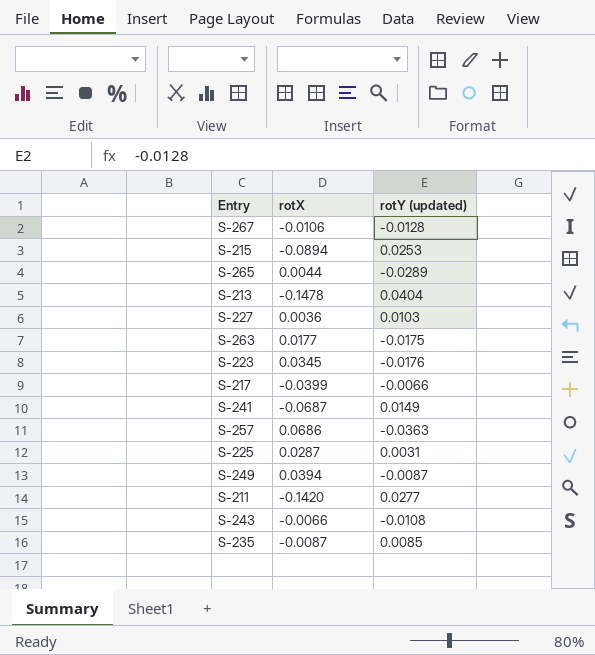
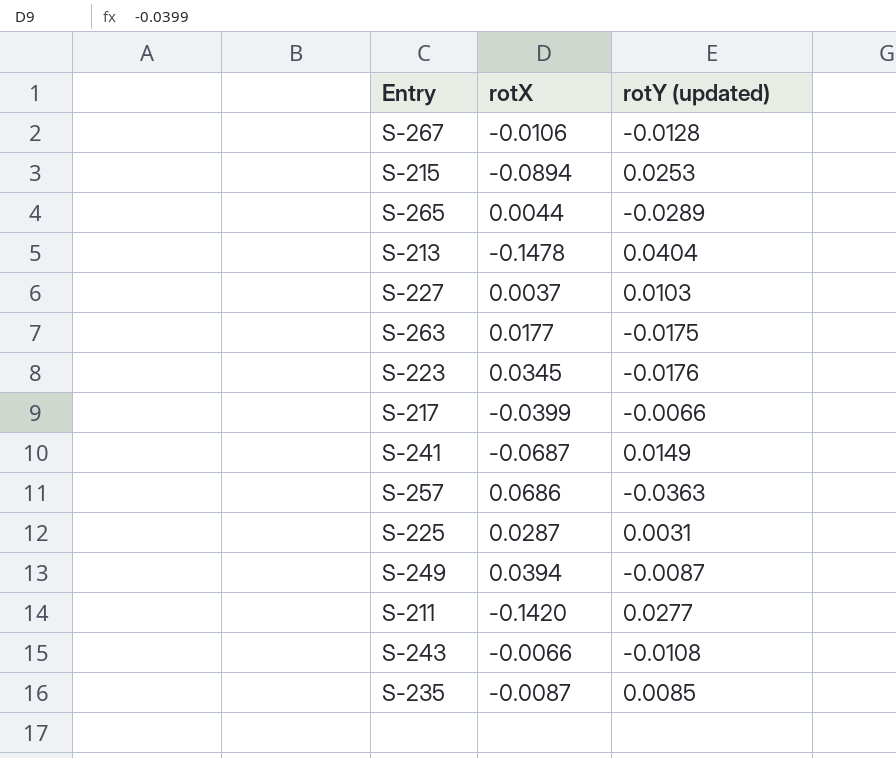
S-227 | rotX: 0.0036 -> 0.0037

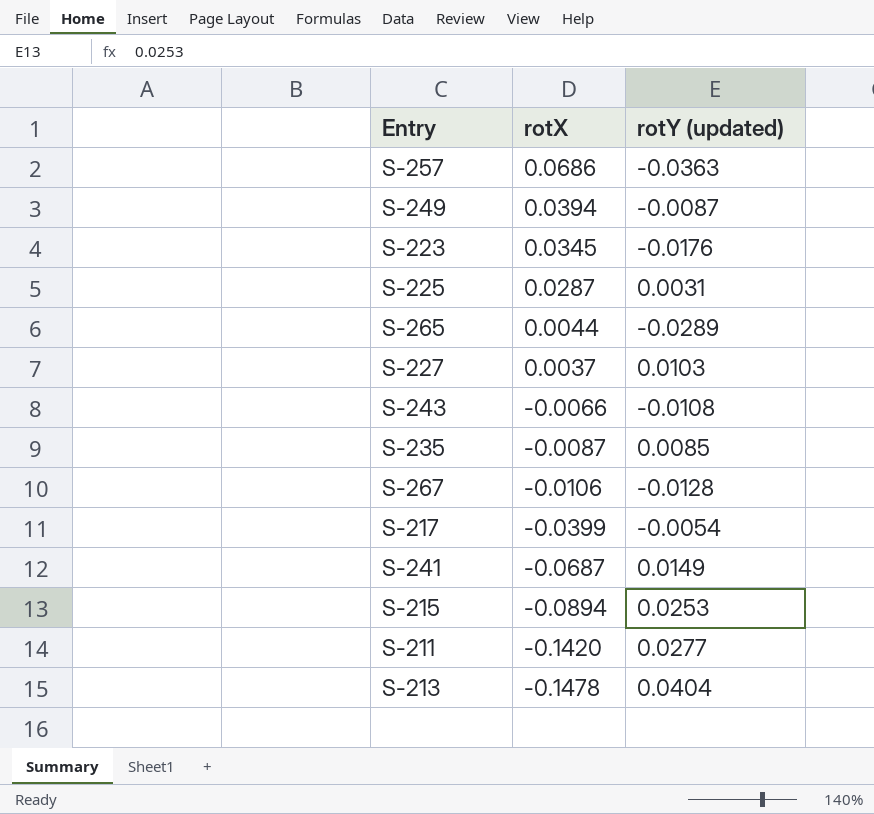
row order: none -> rotX descending
row S-263: 0.0177 | -0.0175 -> none
S-217 | rotY (updated): -0.0066 -> -0.0054

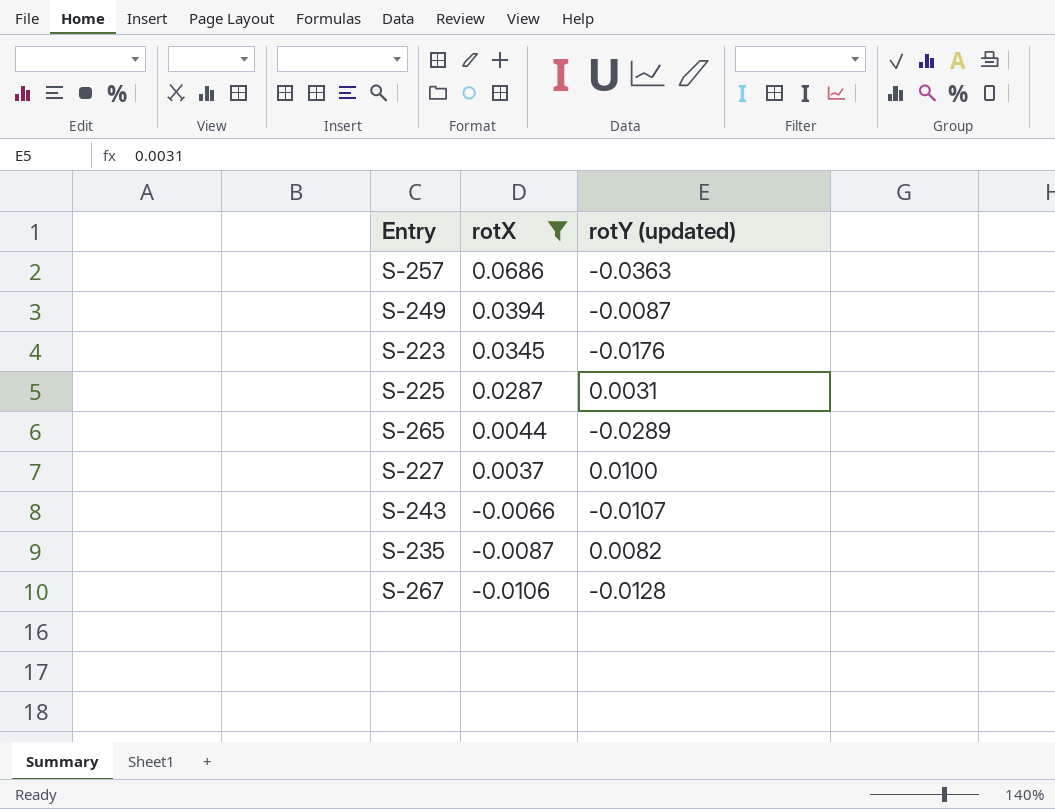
filter: none -> rotX >= -0.0106
S-227 | rotY (updated): 0.0103 -> 0.0100
S-243 | rotY (updated): -0.0108 -> -0.0107
S-235 | rotY (updated): 0.0085 -> 0.0082

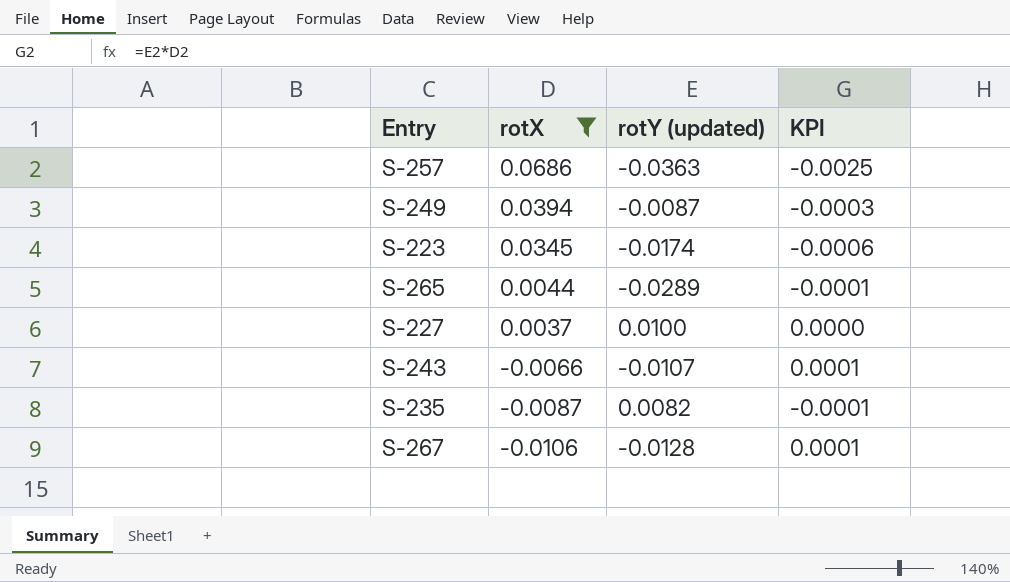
column KPI | formula: none -> [rotX] * [rotY (updated)]
row S-225: 0.0287 | 0.0031 -> none
S-223 | rotY (updated): -0.0176 -> -0.0174

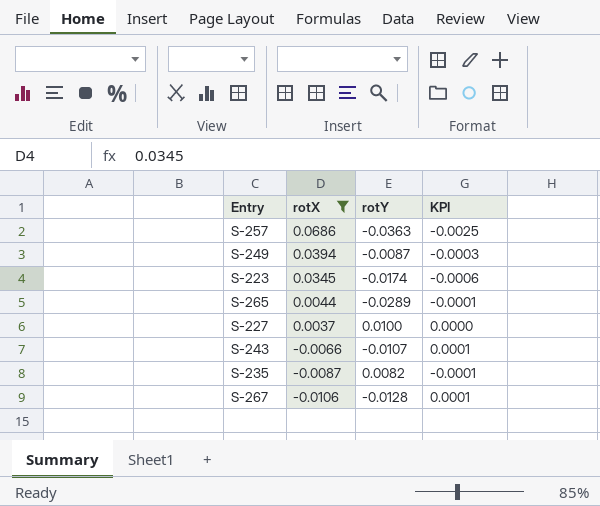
column name: rotY (updated) -> rotY

